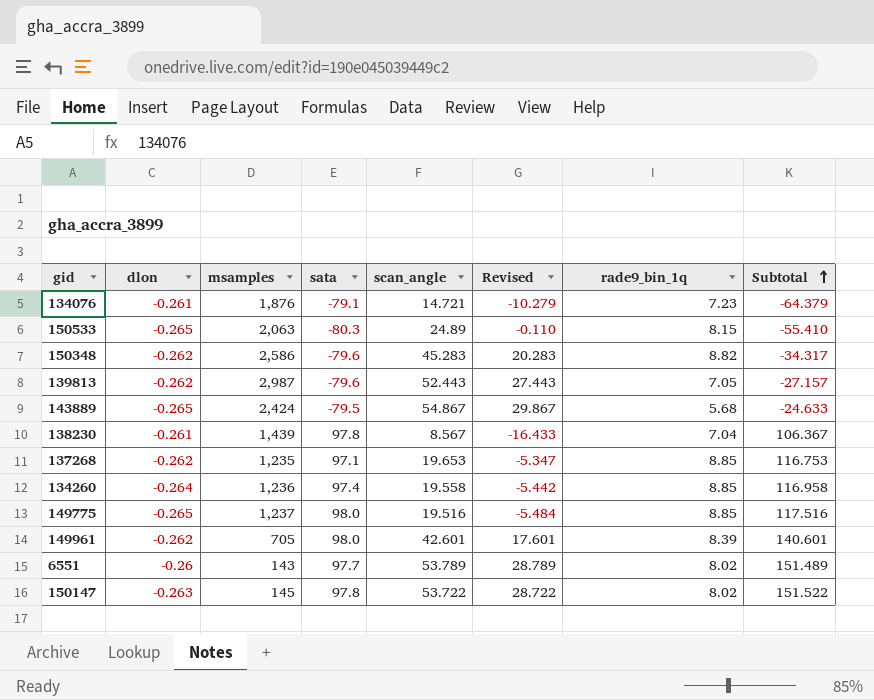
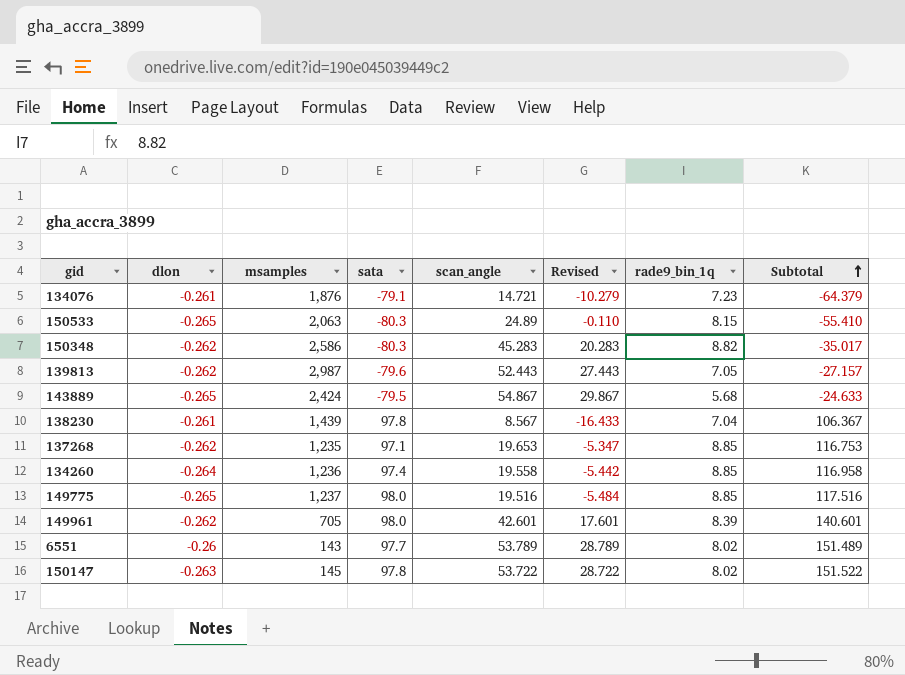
150348 | sata: -79.6 -> -80.3
150348 | Subtotal: -34.317 -> -35.017

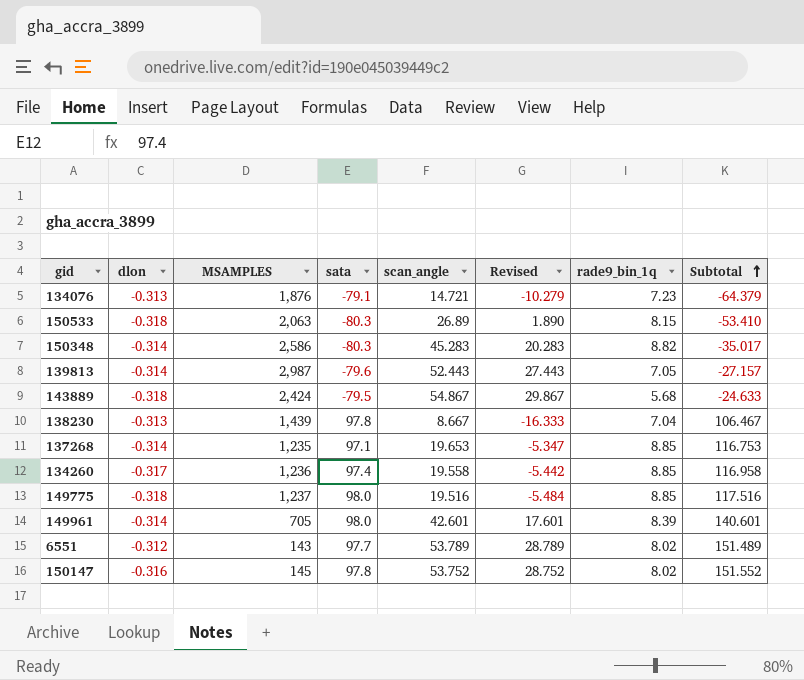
column name: msamples -> MSAMPLES
134076 | dlon: -0.261 -> -0.313
150533 | dlon: -0.265 -> -0.318
150533 | scan_angle: 24.89 -> 26.89
150533 | Revised: -0.110 -> 1.890
150533 | Subtotal: -55.410 -> -53.410
150348 | dlon: -0.262 -> -0.314
139813 | dlon: -0.262 -> -0.314
143889 | dlon: -0.265 -> -0.318
138230 | dlon: -0.261 -> -0.313
138230 | scan_angle: 8.567 -> 8.667
138230 | Revised: -16.433 -> -16.333
138230 | Subtotal: 106.367 -> 106.467
137268 | dlon: -0.262 -> -0.314
134260 | dlon: -0.264 -> -0.317
149775 | dlon: -0.265 -> -0.318
149961 | dlon: -0.262 -> -0.314
6551 | dlon: -0.26 -> -0.312
150147 | dlon: -0.263 -> -0.316
150147 | scan_angle: 53.722 -> 53.752
150147 | Revised: 28.722 -> 28.752
150147 | Subtotal: 151.522 -> 151.552

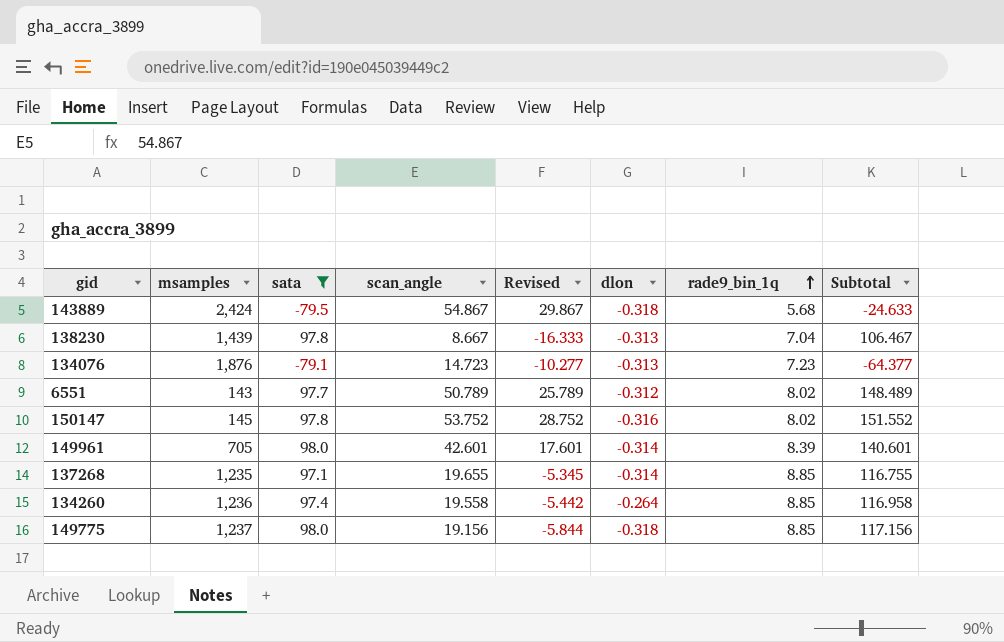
filter: none -> sata >= -79.5
row order: Subtotal ascending -> rade9_bin_1q ascending
column name: MSAMPLES -> msamples
column dlon | position: 2 -> 6
134076 | scan_angle: 14.721 -> 14.723
134076 | Revised: -10.279 -> -10.277
134076 | Subtotal: -64.379 -> -64.377
6551 | scan_angle: 53.789 -> 50.789
6551 | Revised: 28.789 -> 25.789
6551 | Subtotal: 151.489 -> 148.489
137268 | scan_angle: 19.653 -> 19.655
137268 | Revised: -5.347 -> -5.345
137268 | Subtotal: 116.753 -> 116.755
134260 | dlon: -0.317 -> -0.264
149775 | scan_angle: 19.516 -> 19.156
149775 | Revised: -5.484 -> -5.844
149775 | Subtotal: 117.516 -> 117.156

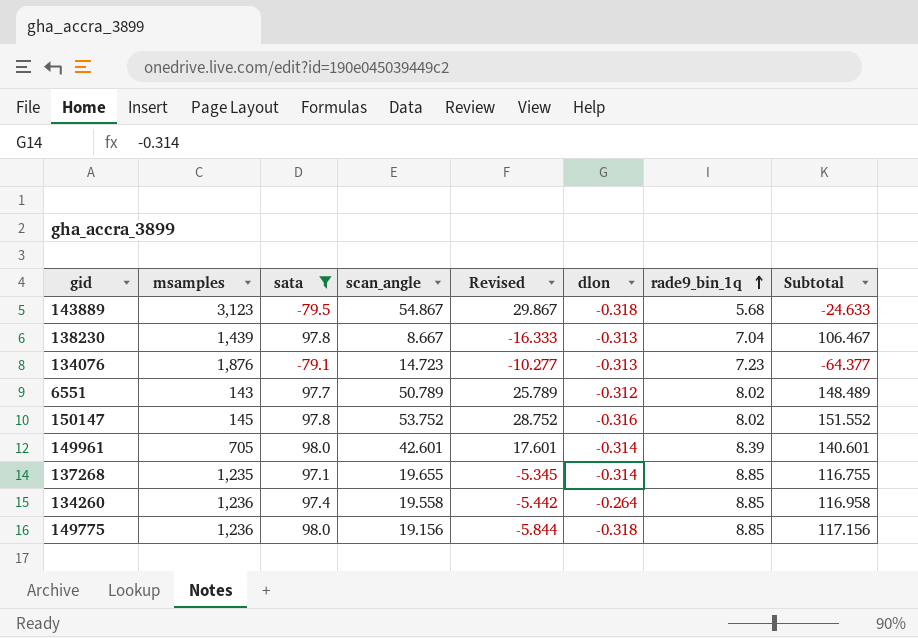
143889 | msamples: 2,424 -> 3,123
149775 | msamples: 1,237 -> 1,236

